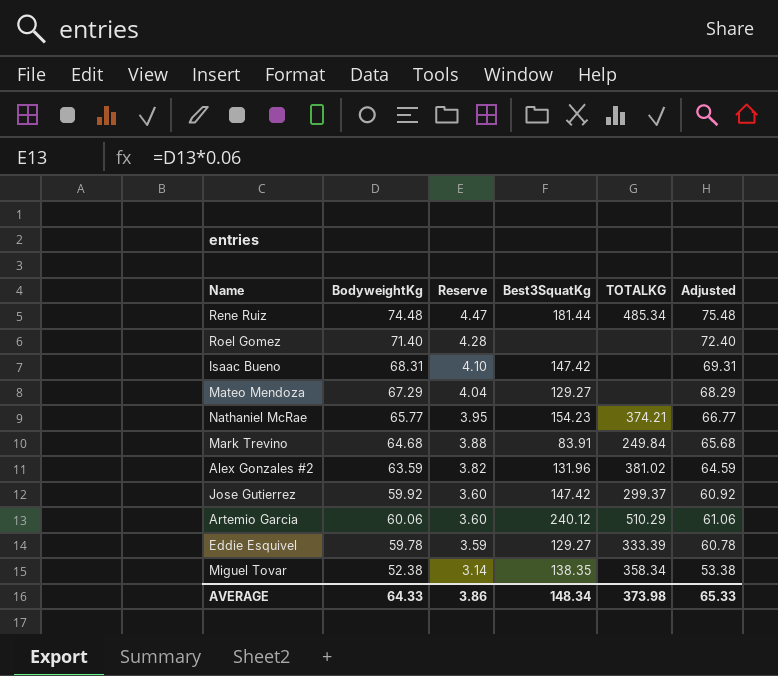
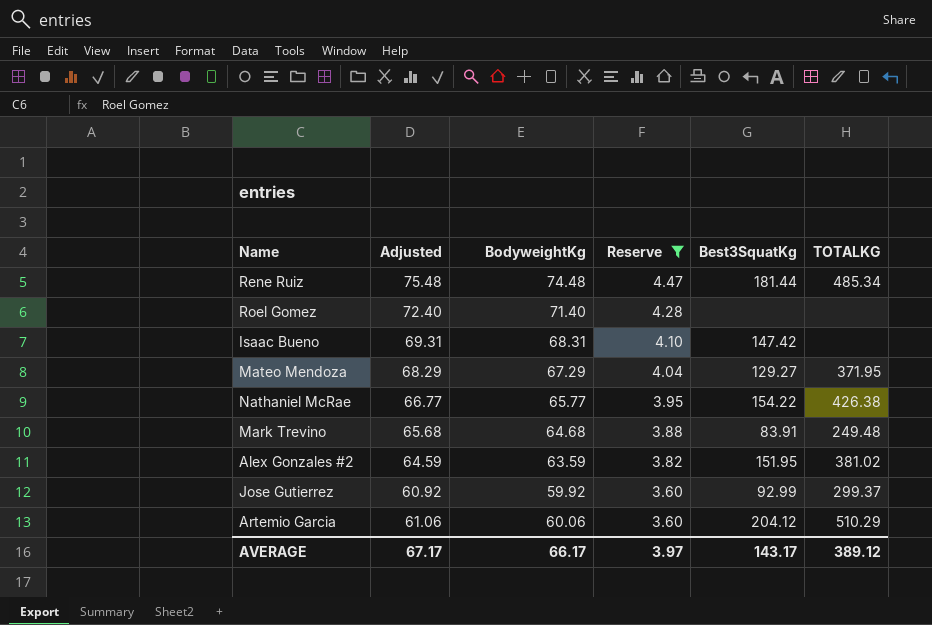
filter: none -> Reserve >= 3.60
column Adjusted | position: 6 -> 2
Mateo Mendoza | TOTALKG: none -> 371.95
Nathaniel McRae | Best3SquatKg: 154.23 -> 154.22
Nathaniel McRae | TOTALKG: 374.21 -> 426.38
Mark Trevino | TOTALKG: 249.84 -> 249.48
Alex Gonzales #2 | Best3SquatKg: 131.96 -> 151.95
Jose Gutierrez | Best3SquatKg: 147.42 -> 92.99
Artemio Garcia | Best3SquatKg: 240.12 -> 204.12
AVERAGE | Adjusted: 65.33 -> 67.17
AVERAGE | BodyweightKg: 64.33 -> 66.17
AVERAGE | Reserve: 3.86 -> 3.97
AVERAGE | Best3SquatKg: 148.34 -> 143.17
AVERAGE | TOTALKG: 373.98 -> 389.12

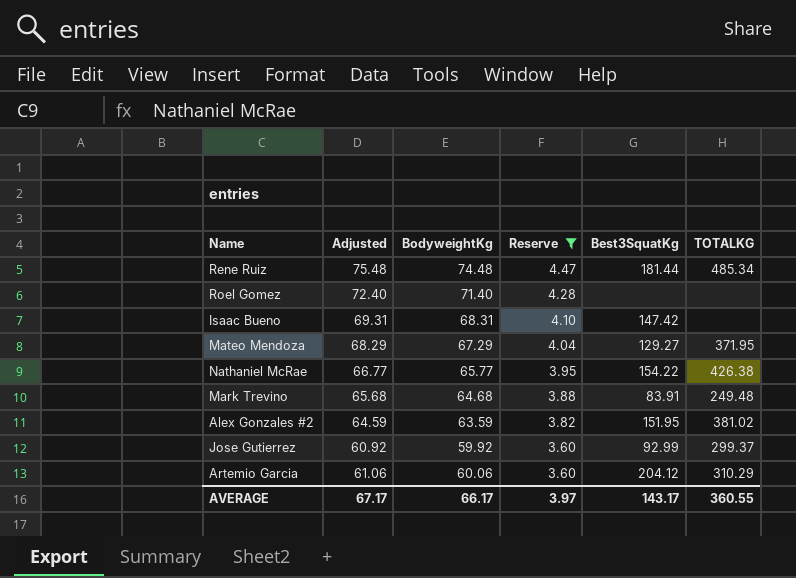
Artemio Garcia | TOTALKG: 510.29 -> 310.29
AVERAGE | TOTALKG: 389.12 -> 360.55

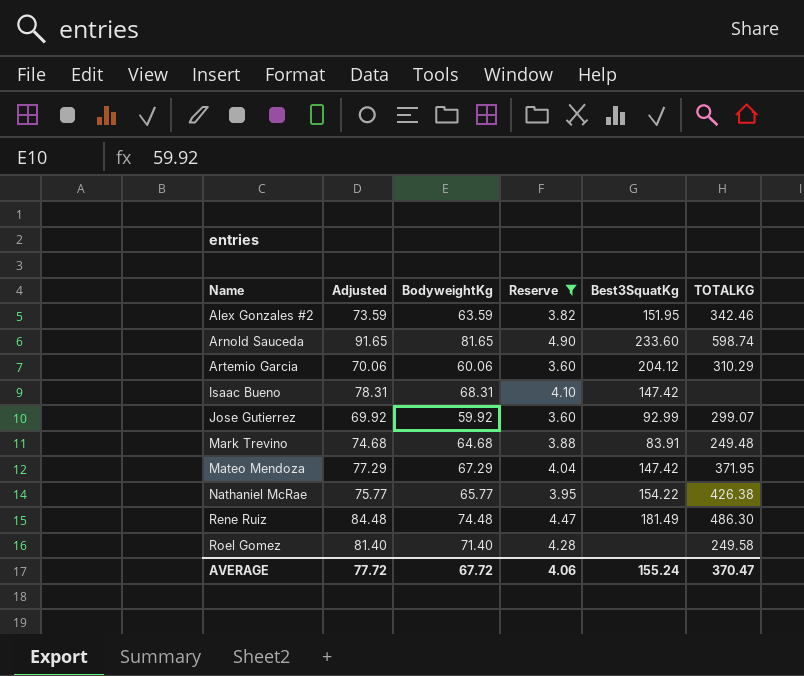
row order: Reserve descending -> Name ascending
column Adjusted | formula: [BodyweightKg] + 1 -> [BodyweightKg] + 10
Alex Gonzales #2 | TOTALKG: 381.02 -> 342.46
row Arnold Sauceda: none -> 91.65 | 81.65 | 4.90 | 233.60 | 598.74
Jose Gutierrez | TOTALKG: 299.37 -> 299.07
Mateo Mendoza | Best3SquatKg: 129.27 -> 147.42
Rene Ruiz | Best3SquatKg: 181.44 -> 181.49
Rene Ruiz | TOTALKG: 485.34 -> 486.30
Roel Gomez | TOTALKG: none -> 249.58
AVERAGE | Adjusted: 67.17 -> 77.72
AVERAGE | BodyweightKg: 66.17 -> 67.72
AVERAGE | Reserve: 3.97 -> 4.06
AVERAGE | Best3SquatKg: 143.17 -> 155.24
AVERAGE | TOTALKG: 360.55 -> 370.47

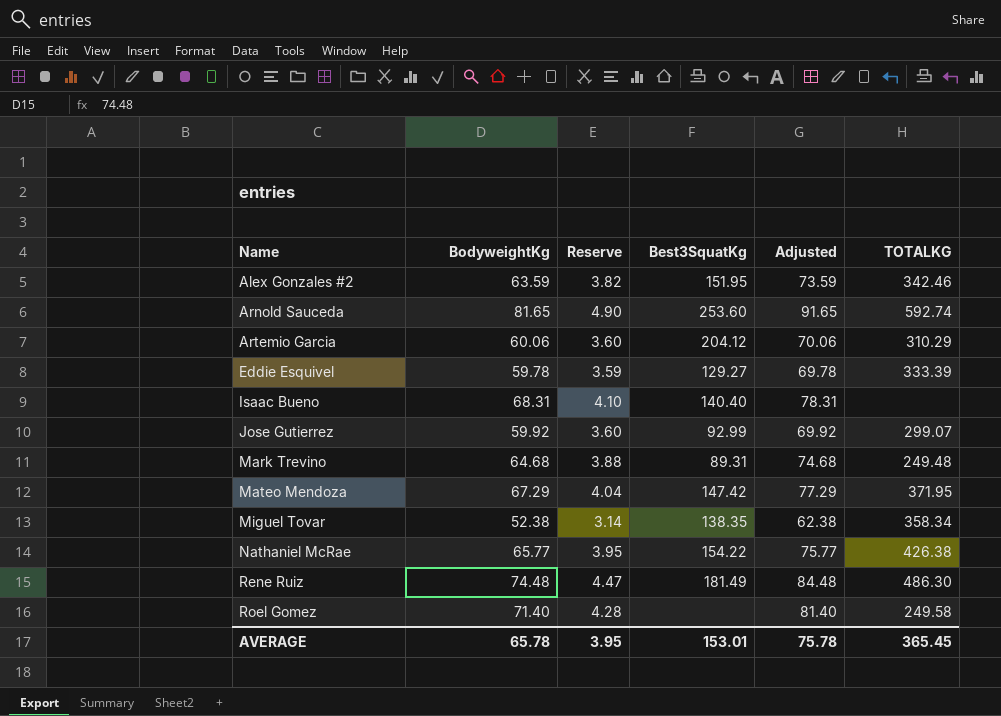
filter: Reserve >= 3.60 -> none
column Adjusted | position: 2 -> 5
Arnold Sauceda | Best3SquatKg: 233.60 -> 253.60
Arnold Sauceda | TOTALKG: 598.74 -> 592.74
Isaac Bueno | Best3SquatKg: 147.42 -> 140.40
Mark Trevino | Best3SquatKg: 83.91 -> 89.31
AVERAGE | BodyweightKg: 67.72 -> 65.78
AVERAGE | Reserve: 4.06 -> 3.95
AVERAGE | Best3SquatKg: 155.24 -> 153.01
AVERAGE | Adjusted: 77.72 -> 75.78
AVERAGE | TOTALKG: 370.47 -> 365.45

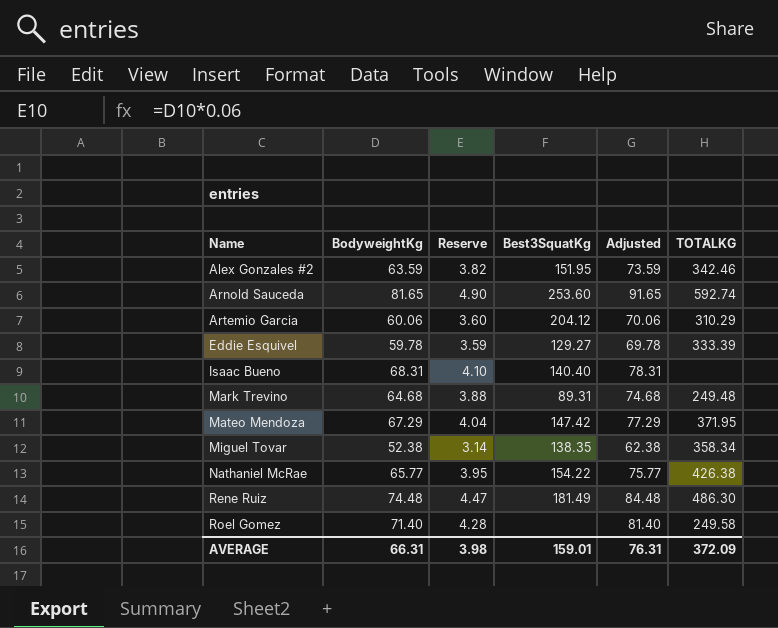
row Jose Gutierrez: 59.92 | 3.60 | 92.99 | 69.92 | 299.07 -> none
AVERAGE | BodyweightKg: 65.78 -> 66.31
AVERAGE | Reserve: 3.95 -> 3.98
AVERAGE | Best3SquatKg: 153.01 -> 159.01
AVERAGE | Adjusted: 75.78 -> 76.31
AVERAGE | TOTALKG: 365.45 -> 372.09

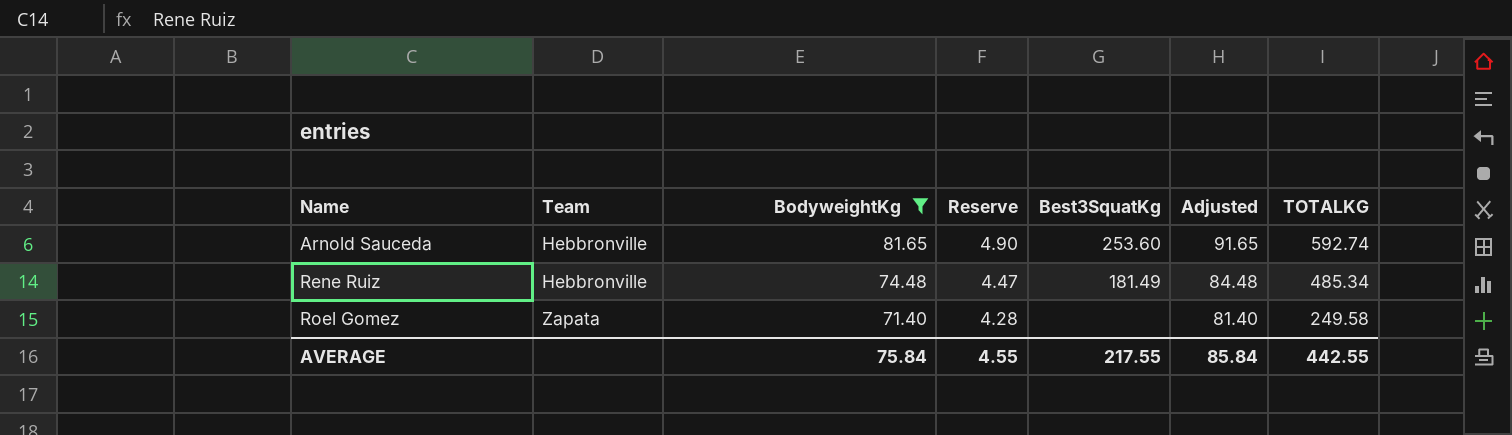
filter: none -> BodyweightKg >= 71.40
column Team | position: none -> 2
Rene Ruiz | TOTALKG: 486.30 -> 485.34
AVERAGE | BodyweightKg: 66.31 -> 75.84
AVERAGE | Reserve: 3.98 -> 4.55
AVERAGE | Best3SquatKg: 159.01 -> 217.55
AVERAGE | Adjusted: 76.31 -> 85.84
AVERAGE | TOTALKG: 372.09 -> 442.55

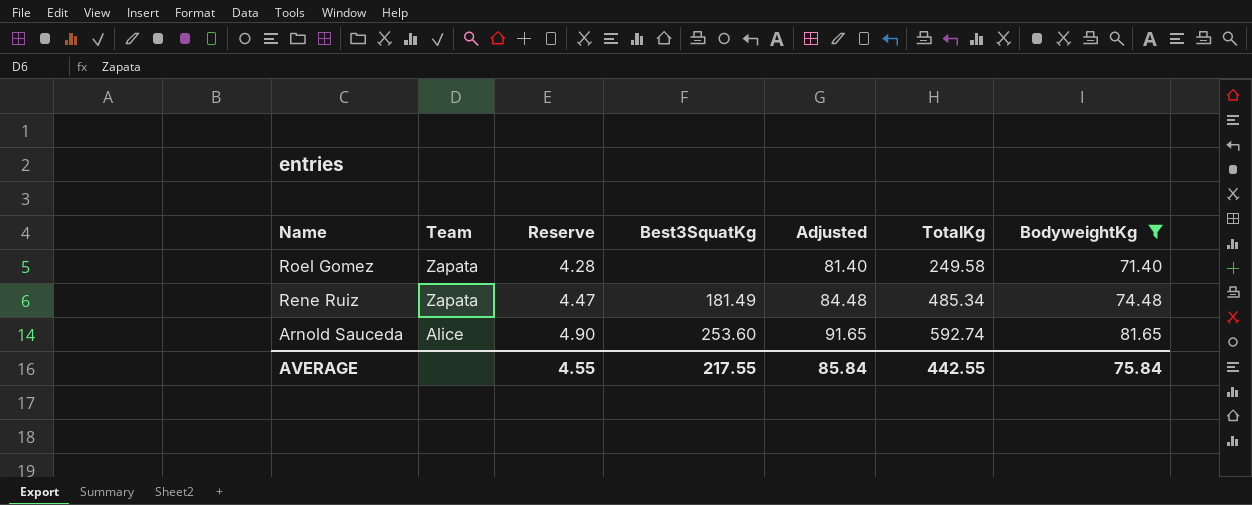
row order: Name ascending -> Name descending
column name: TOTALKG -> TotalKg
column BodyweightKg | position: 3 -> 7
Rene Ruiz | Team: Hebbronville -> Zapata
Arnold Sauceda | Team: Hebbronville -> Alice

